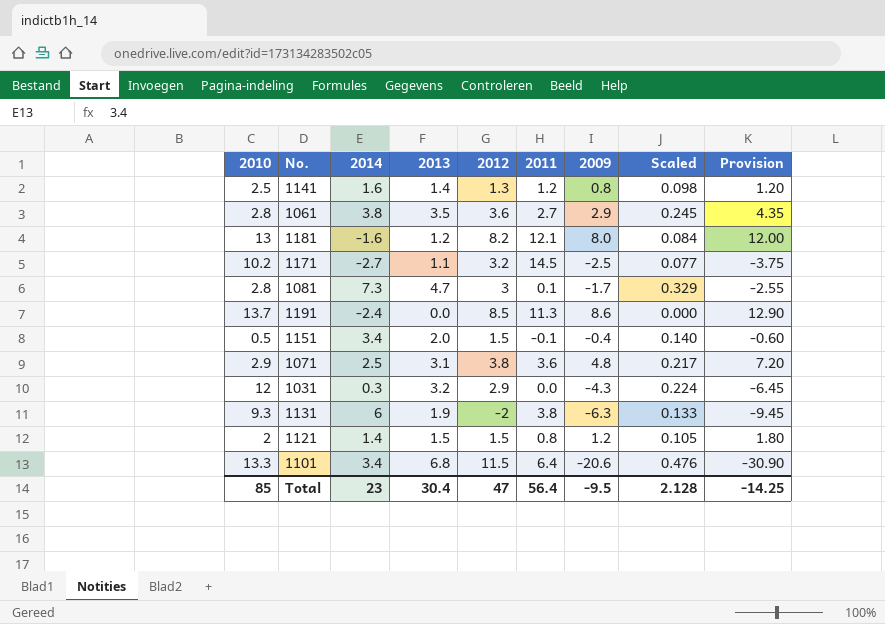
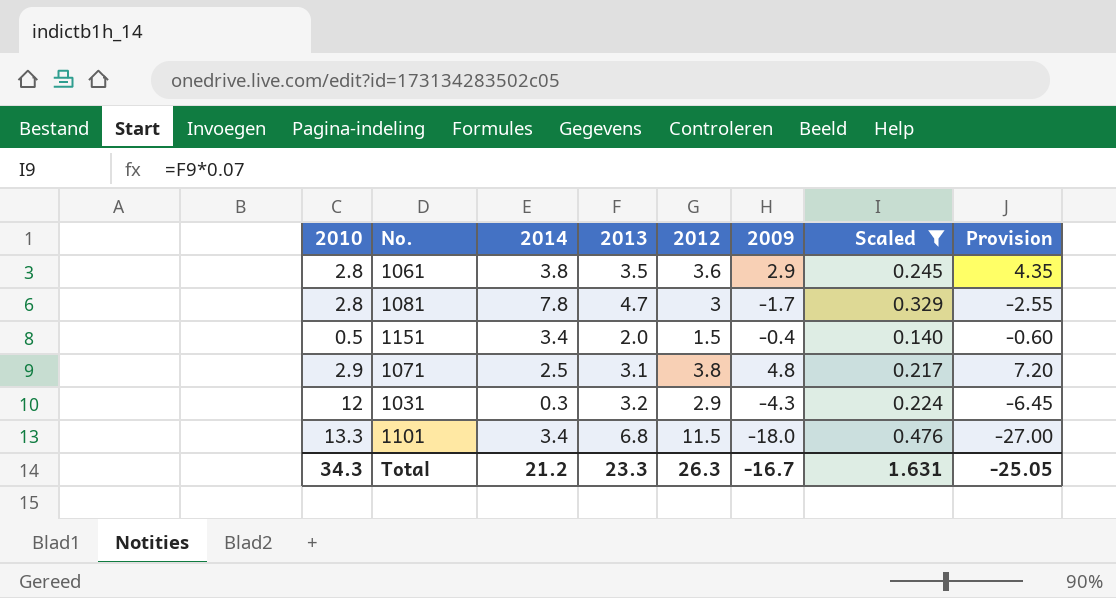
filter: none -> Scaled >= 0.140
column 2011 | position: 6 -> none
1081 | 2014: 7.3 -> 7.8
1101 | 2009: -20.6 -> -18.0
1101 | Provision: -30.90 -> -27.00
Total | 2010: 85 -> 34.3
Total | 2014: 23 -> 21.2
Total | 2013: 30.4 -> 23.3
Total | 2012: 47 -> 26.3
Total | 2009: -9.5 -> -16.7
Total | Scaled: 2.128 -> 1.631
Total | Provision: -14.25 -> -25.05

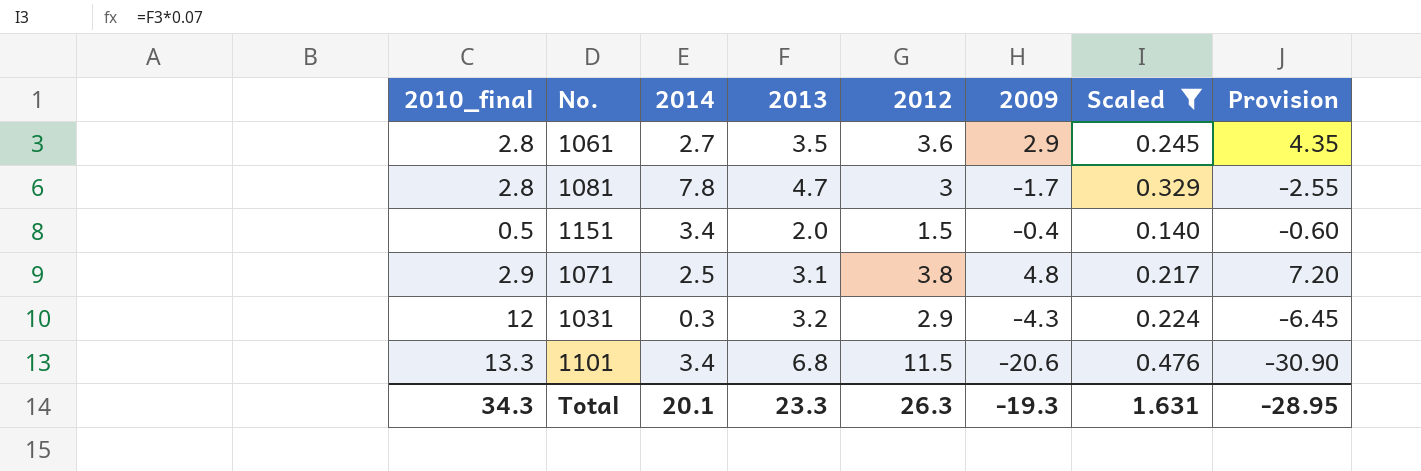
column name: 2010 -> 2010_final
1061 | 2014: 3.8 -> 2.7
1101 | 2009: -18.0 -> -20.6
1101 | Provision: -27.00 -> -30.90
Total | 2014: 21.2 -> 20.1
Total | 2009: -16.7 -> -19.3
Total | Provision: -25.05 -> -28.95

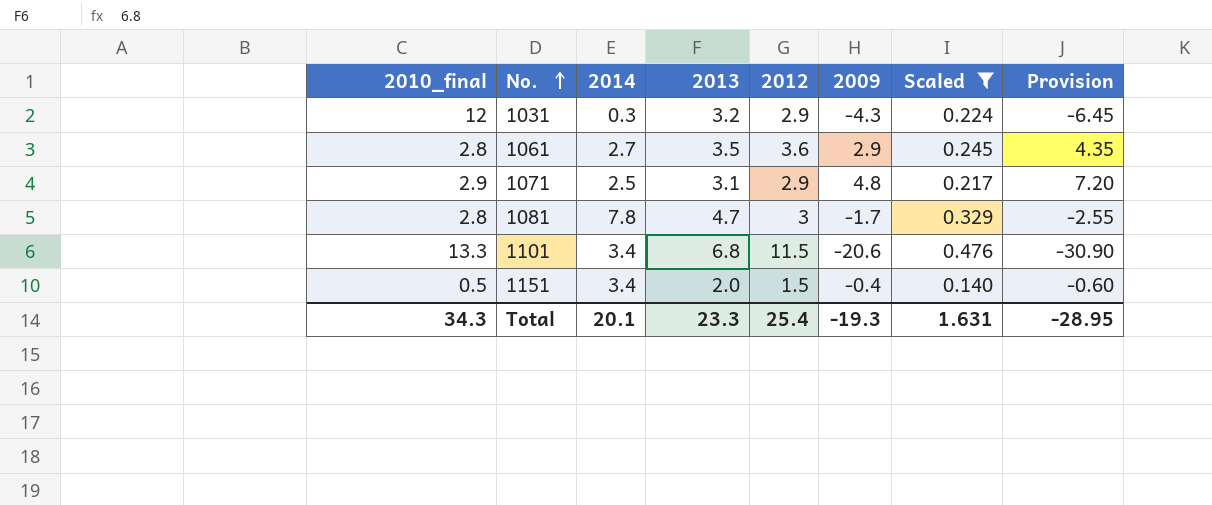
row order: none -> No. ascending
1071 | 2012: 3.8 -> 2.9
Total | 2012: 26.3 -> 25.4

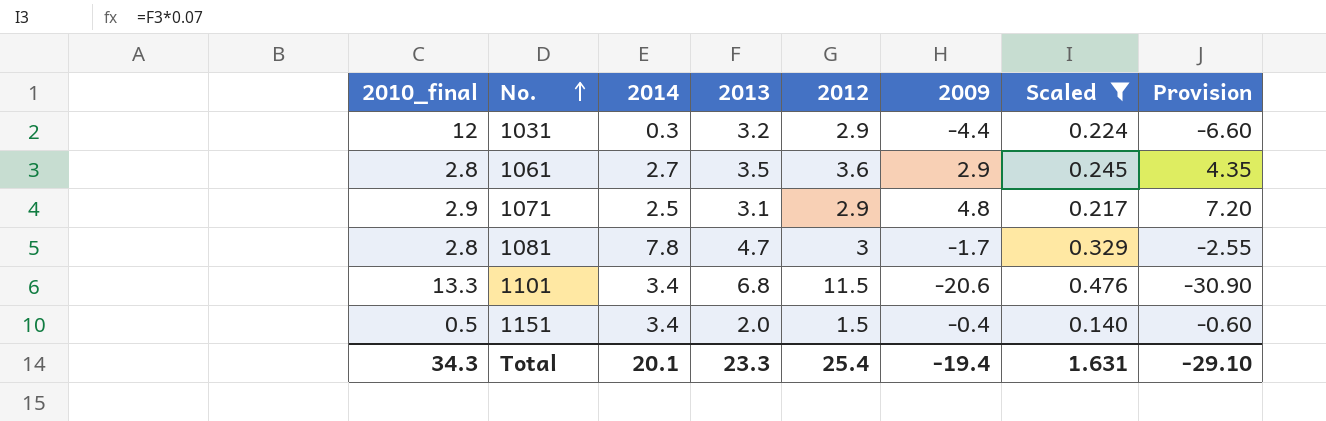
1031 | 2009: -4.3 -> -4.4
1031 | Provision: -6.45 -> -6.60
Total | 2009: -19.3 -> -19.4
Total | Provision: -28.95 -> -29.10

